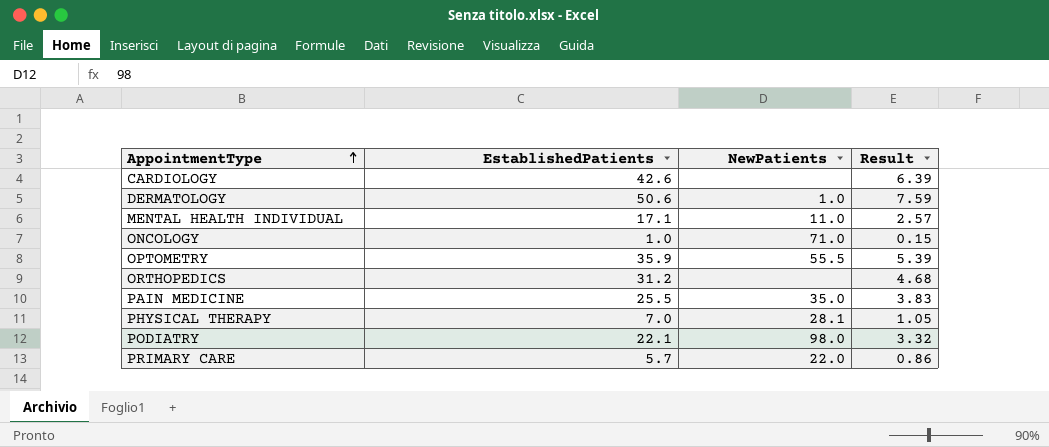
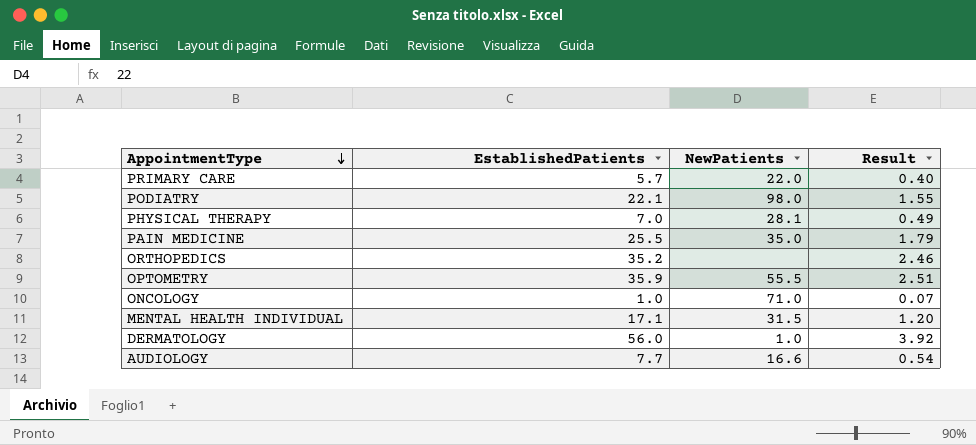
row order: AppointmentType ascending -> AppointmentType descending
column Result | formula: [EstablishedPatients] * 0.15 -> [EstablishedPatients] * 0.07
row CARDIOLOGY: 42.6 | none | 6.39 -> none
ORTHOPEDICS | EstablishedPatients: 31.2 -> 35.2
MENTAL HEALTH INDIVIDUAL | NewPatients: 11.0 -> 31.5
DERMATOLOGY | EstablishedPatients: 50.6 -> 56.0
row AUDIOLOGY: none -> 7.7 | 16.6 | 0.54

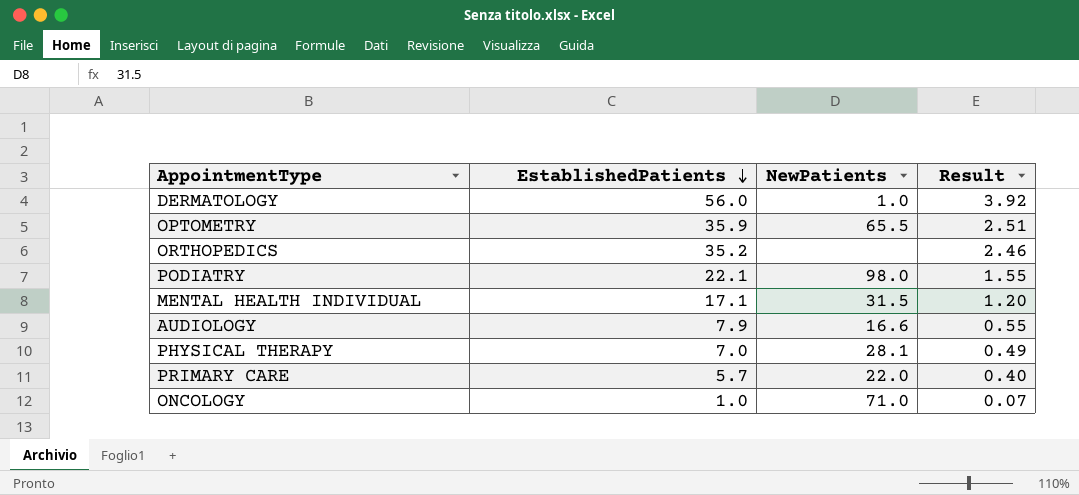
row order: AppointmentType descending -> EstablishedPatients descending
row PAIN MEDICINE: 25.5 | 35.0 | 1.79 -> none
OPTOMETRY | NewPatients: 55.5 -> 65.5
AUDIOLOGY | EstablishedPatients: 7.7 -> 7.9
AUDIOLOGY | Result: 0.54 -> 0.55

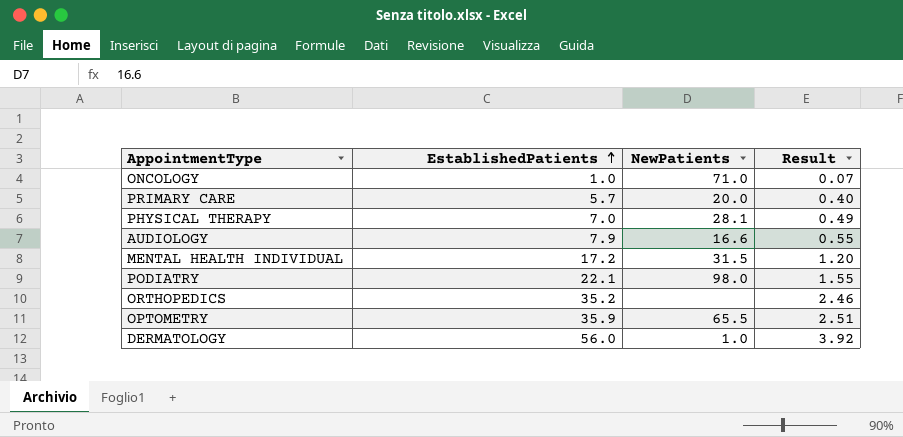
row order: EstablishedPatients descending -> EstablishedPatients ascending
PRIMARY CARE | NewPatients: 22.0 -> 20.0
MENTAL HEALTH INDIVIDUAL | EstablishedPatients: 17.1 -> 17.2

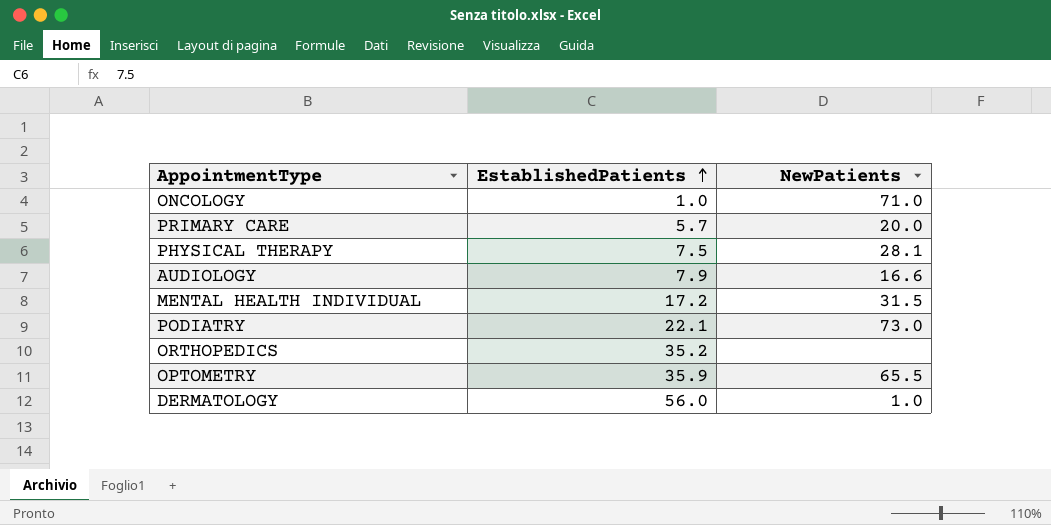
column Result | formula: [EstablishedPatients] * 0.07 -> none
PHYSICAL THERAPY | EstablishedPatients: 7.0 -> 7.5
PODIATRY | NewPatients: 98.0 -> 73.0

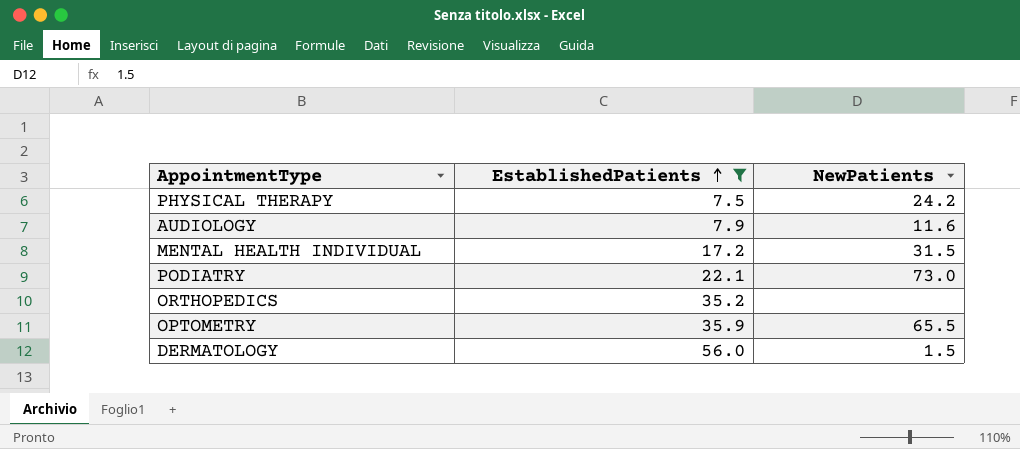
filter: none -> EstablishedPatients >= 7.5
PHYSICAL THERAPY | NewPatients: 28.1 -> 24.2
AUDIOLOGY | NewPatients: 16.6 -> 11.6
DERMATOLOGY | NewPatients: 1.0 -> 1.5

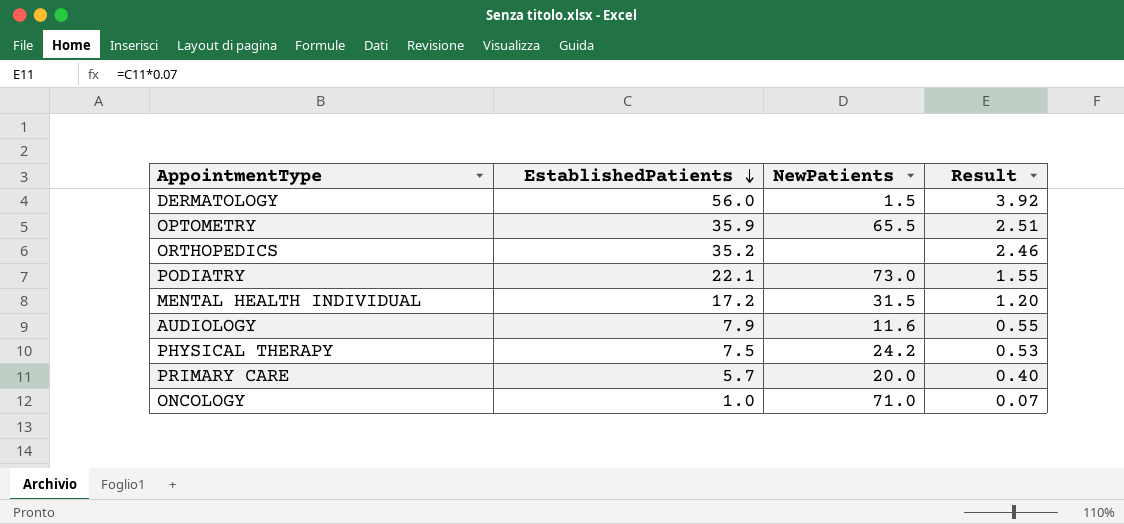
filter: EstablishedPatients >= 7.5 -> none
row order: EstablishedPatients ascending -> EstablishedPatients descending
column Result | formula: none -> [EstablishedPatients] * 0.07

